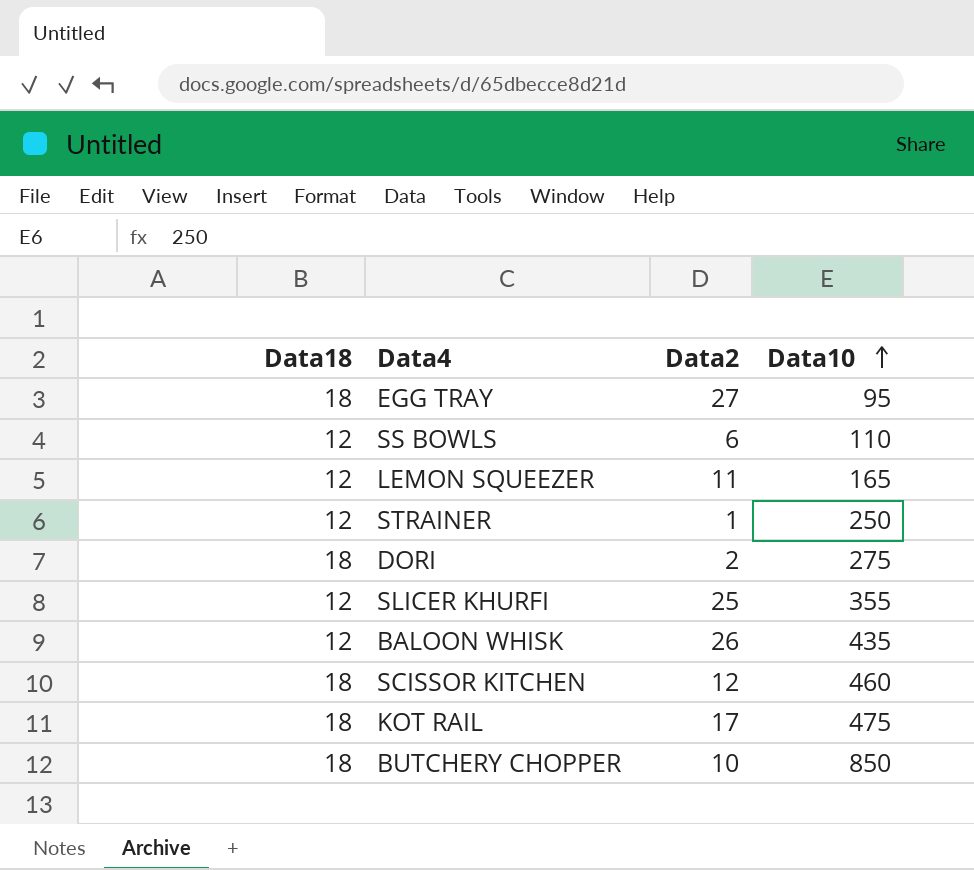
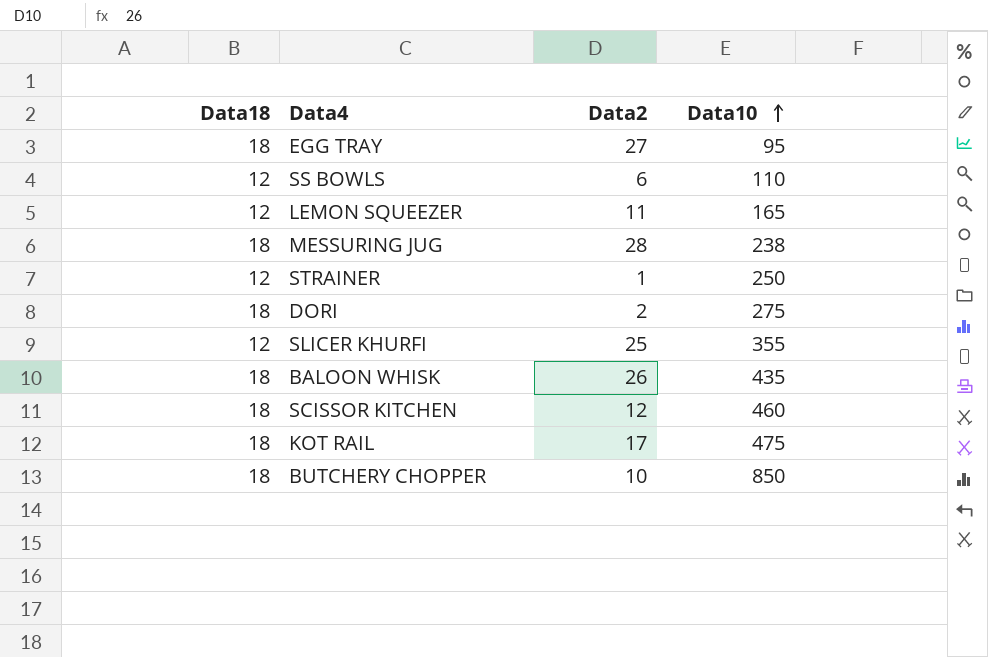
row MESSURING JUG: none -> 18 | 28 | 238
BALOON WHISK | Data18: 12 -> 18

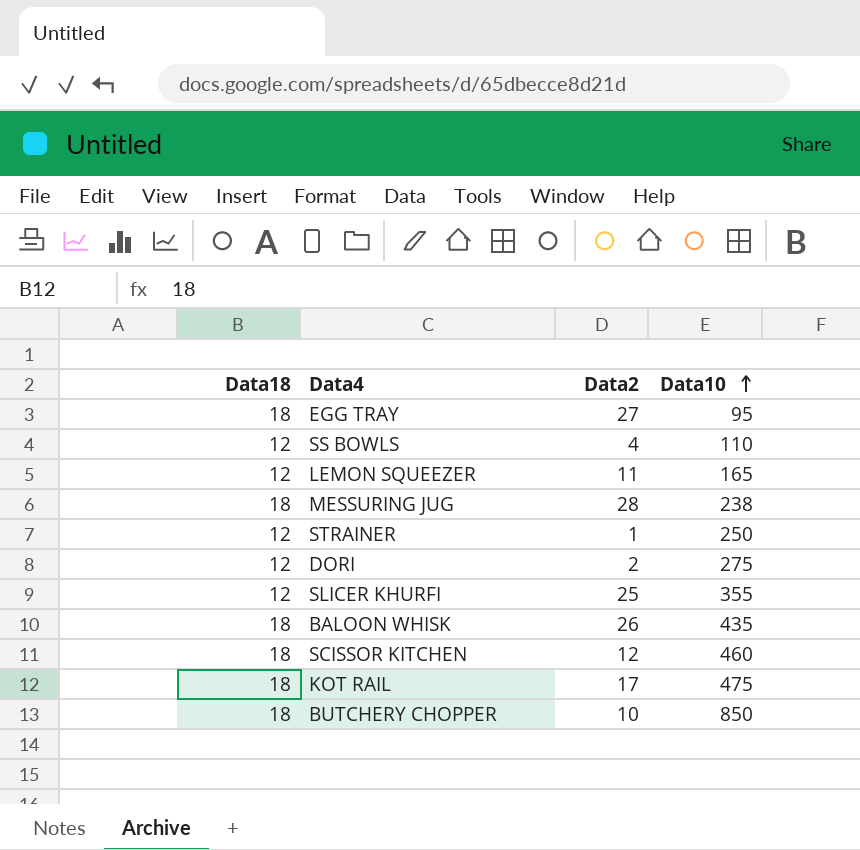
SS BOWLS | Data2: 6 -> 4
DORI | Data18: 18 -> 12

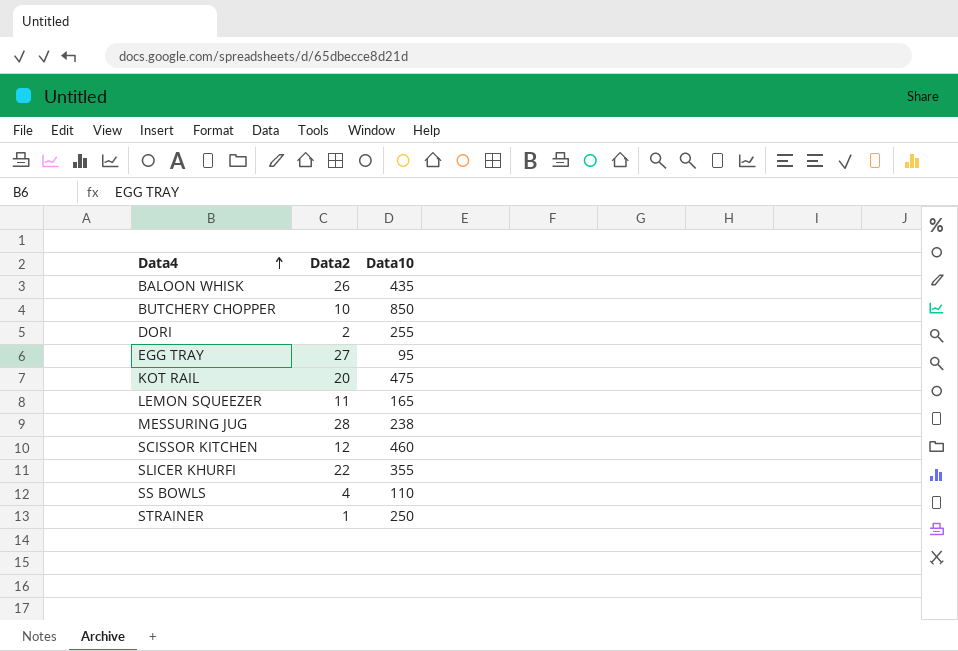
row order: Data10 ascending -> Data4 ascending
column Data18 | position: 1 -> none
DORI | Data10: 275 -> 255
KOT RAIL | Data2: 17 -> 20
SLICER KHURFI | Data2: 25 -> 22

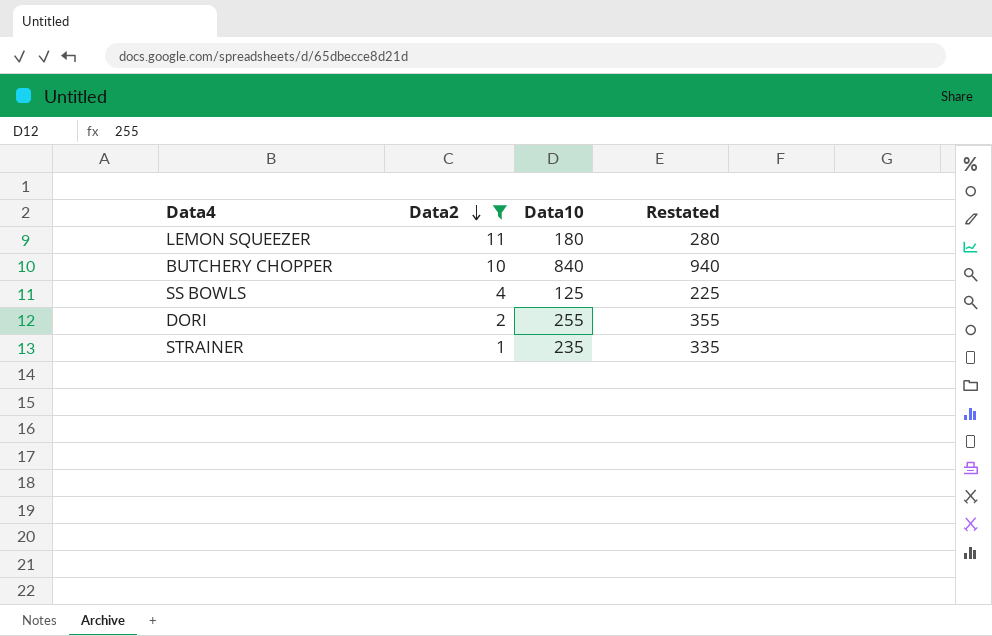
filter: none -> Data2 <= 11
row order: Data4 ascending -> Data2 descending
column Restated | formula: none -> [Data10] + 100
LEMON SQUEEZER | Data10: 165 -> 180
BUTCHERY CHOPPER | Data10: 850 -> 840
SS BOWLS | Data10: 110 -> 125
STRAINER | Data10: 250 -> 235

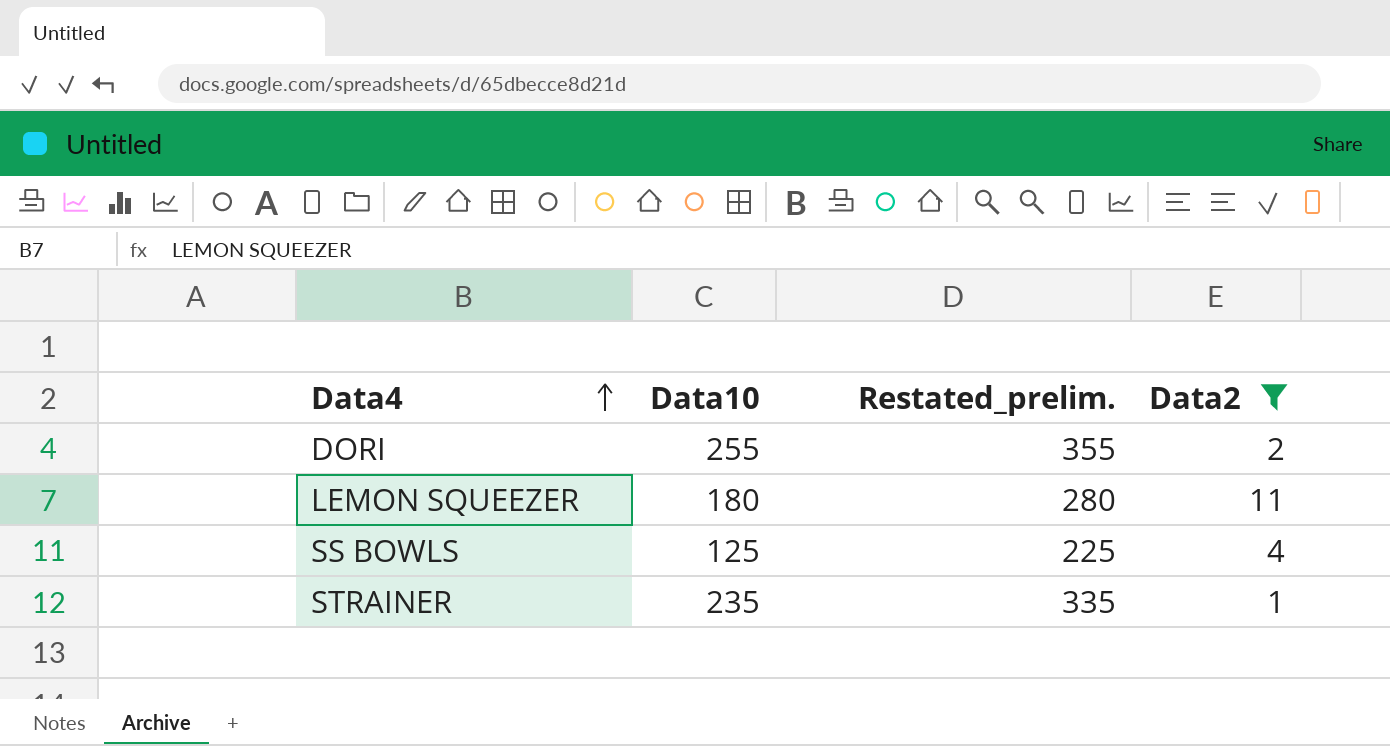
row order: Data2 descending -> Data4 ascending
column name: Restated -> Restated_prelim.
column Data2 | position: 2 -> 4
row BUTCHERY CHOPPER: 10 | 840 | 940 -> none

